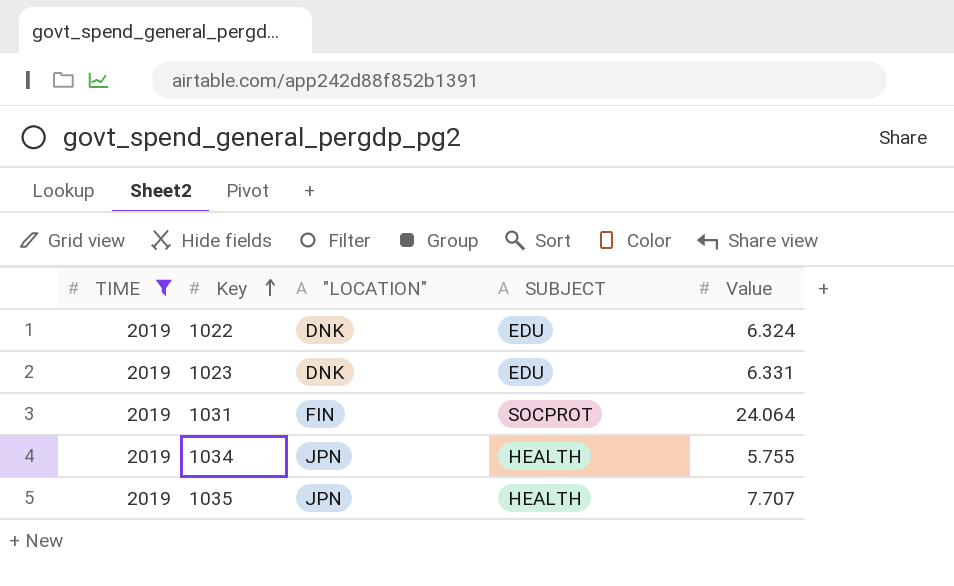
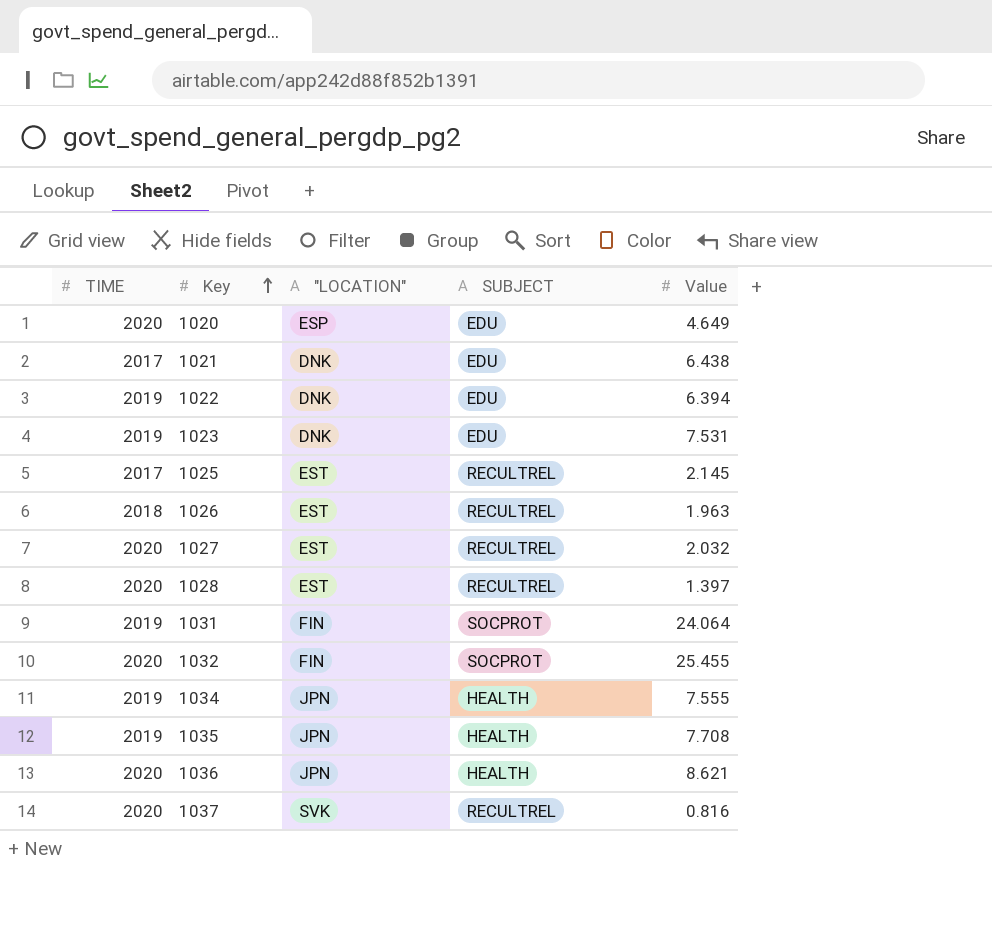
filter: TIME = 2019 -> none
1022 | Value: 6.324 -> 6.394
1023 | Value: 6.331 -> 7.531
1034 | Value: 5.755 -> 7.555
1035 | Value: 7.707 -> 7.708

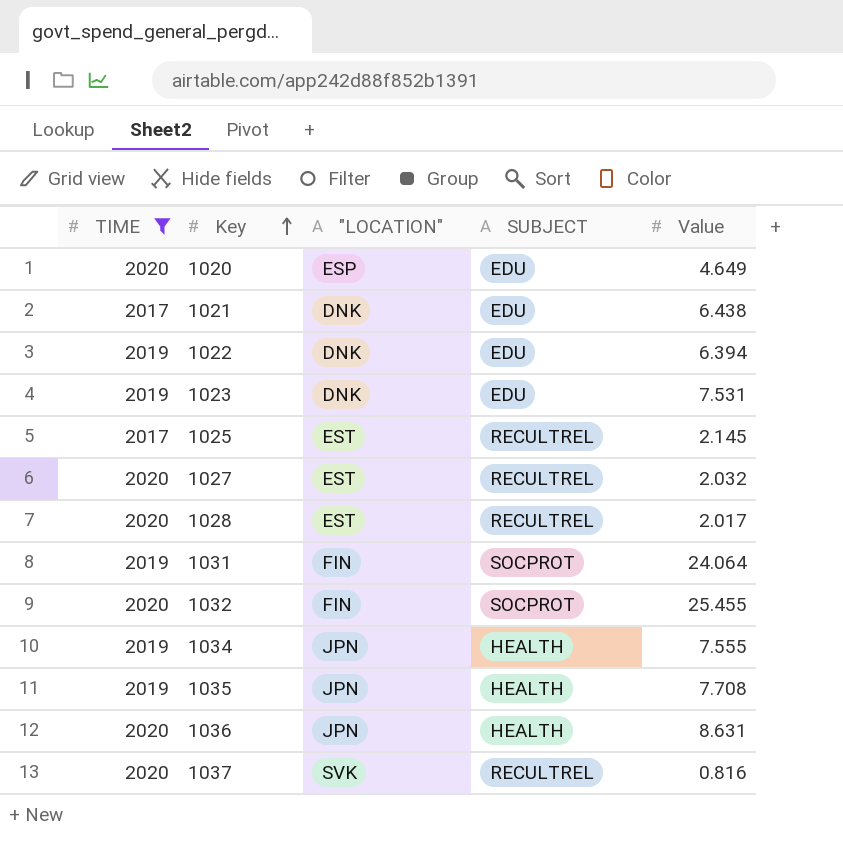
filter: none -> TIME != 2018
1028 | Value: 1.397 -> 2.017
1036 | Value: 8.621 -> 8.631

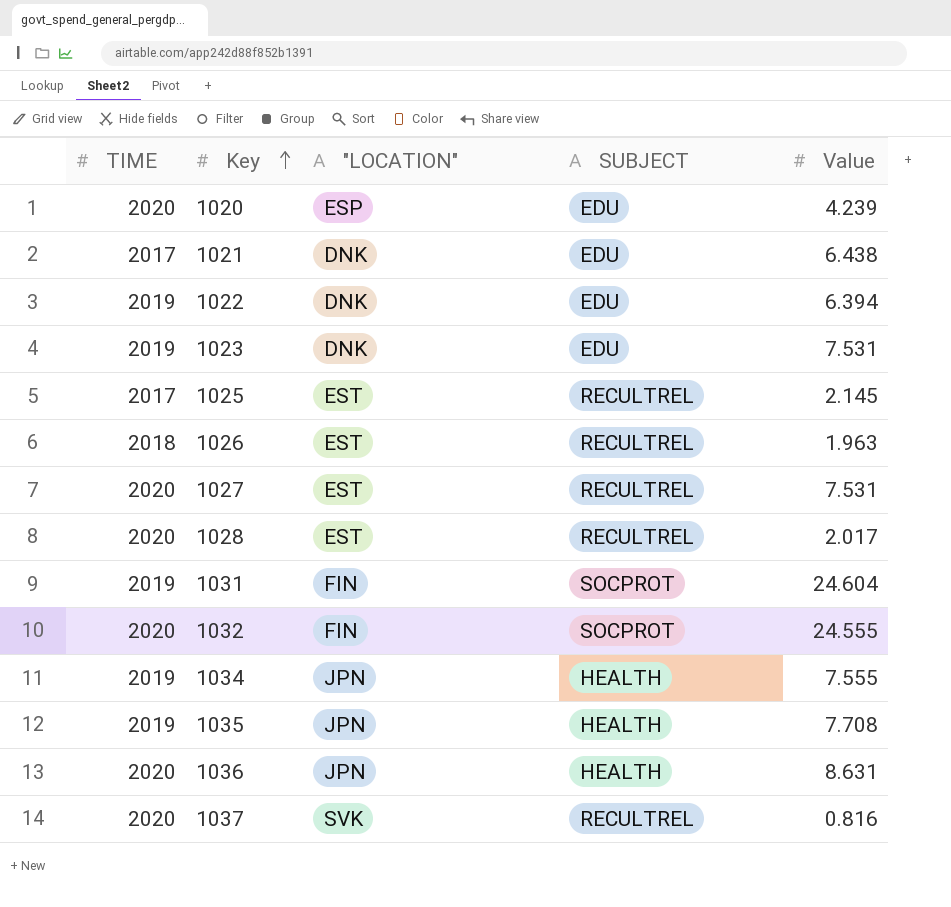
filter: TIME != 2018 -> none
1020 | Value: 4.649 -> 4.239
1027 | Value: 2.032 -> 7.531
1031 | Value: 24.064 -> 24.604
1032 | Value: 25.455 -> 24.555

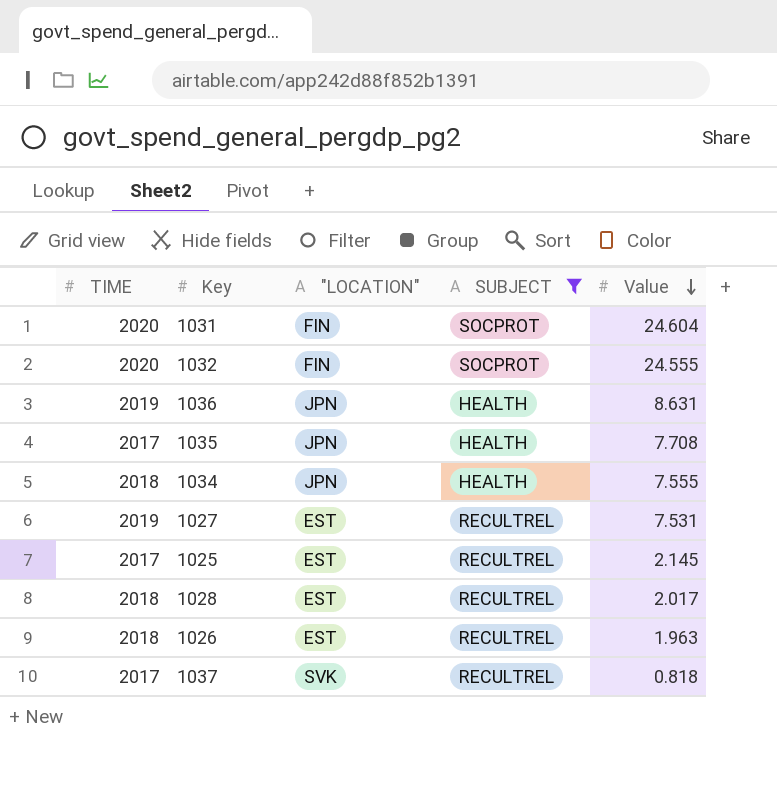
filter: none -> SUBJECT != EDU
row order: Key ascending -> Value descending
1031 | TIME: 2019 -> 2020
1036 | TIME: 2020 -> 2019
1035 | TIME: 2019 -> 2017
1034 | TIME: 2019 -> 2018
1027 | TIME: 2020 -> 2019
1028 | TIME: 2020 -> 2018
1037 | TIME: 2020 -> 2017
1037 | Value: 0.816 -> 0.818

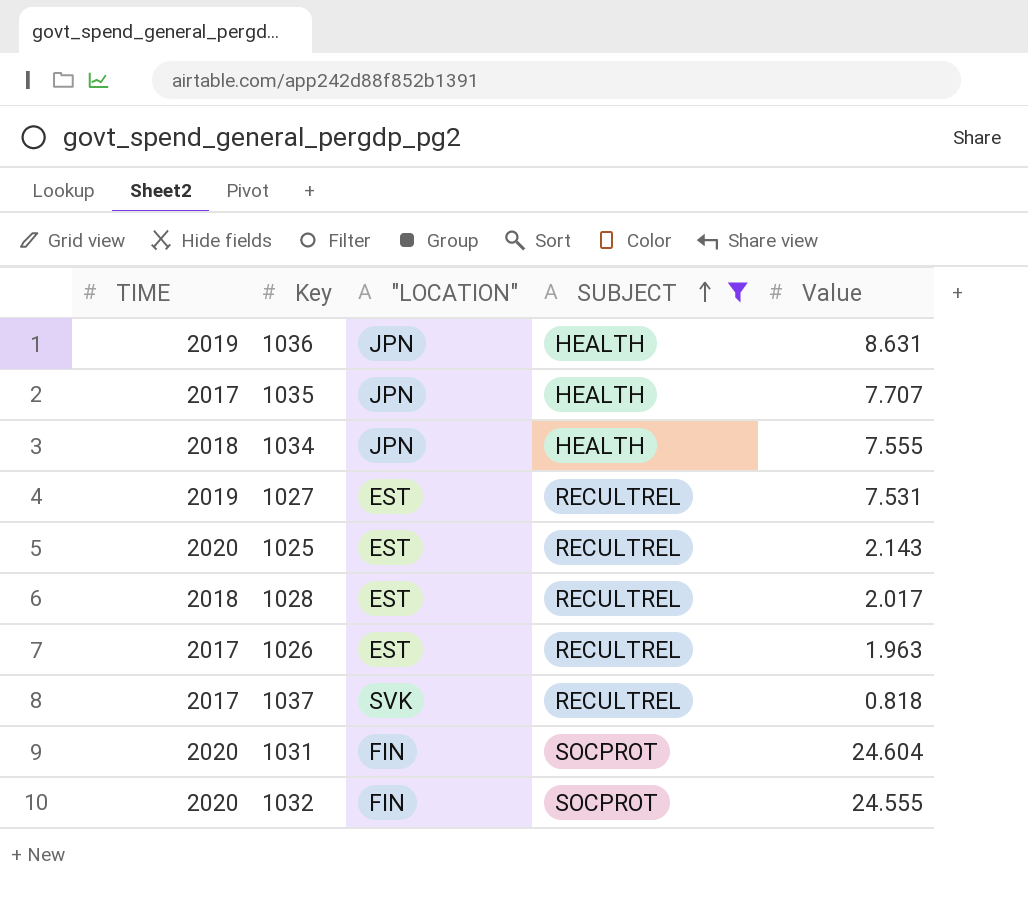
row order: Value descending -> SUBJECT ascending
1035 | Value: 7.708 -> 7.707
1025 | TIME: 2017 -> 2020
1025 | Value: 2.145 -> 2.143
1026 | TIME: 2018 -> 2017

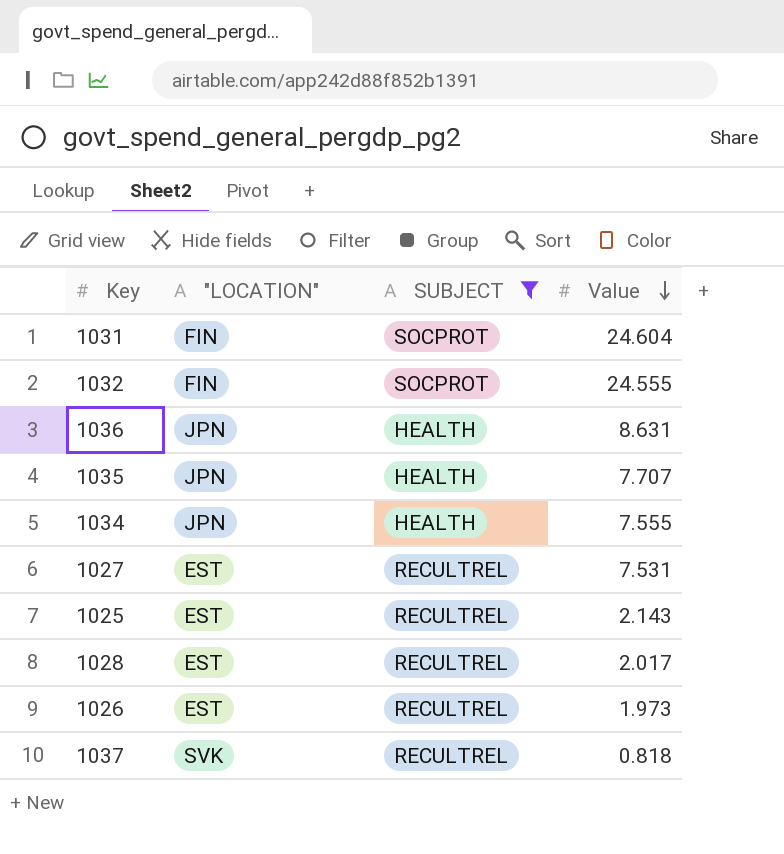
row order: SUBJECT ascending -> Value descending
column TIME | position: 1 -> none
1026 | Value: 1.963 -> 1.973

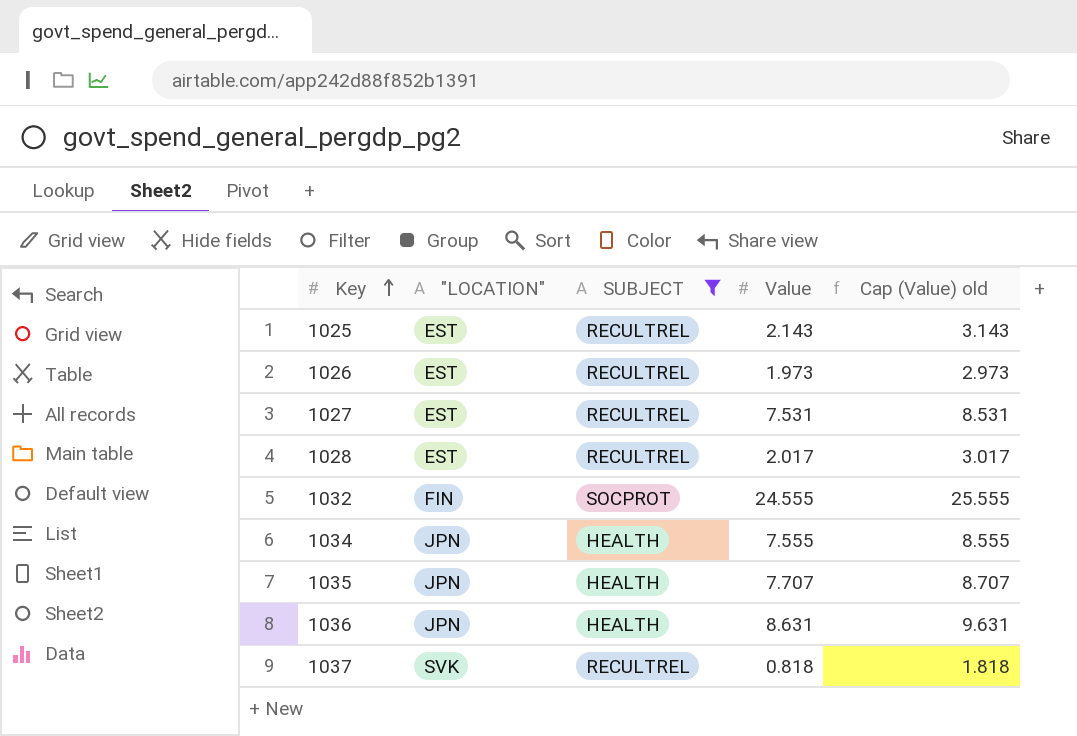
row order: Value descending -> Key ascending
column Cap (Value) old | formula: none -> [Value] + 1
row 1031: FIN | SOCPROT | 24.604 -> none

